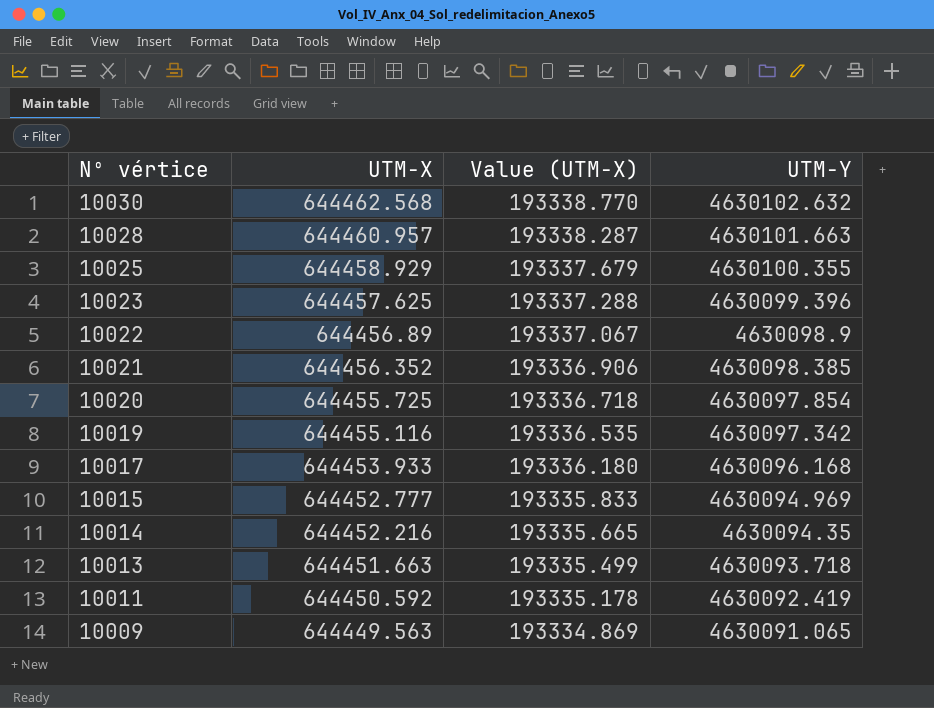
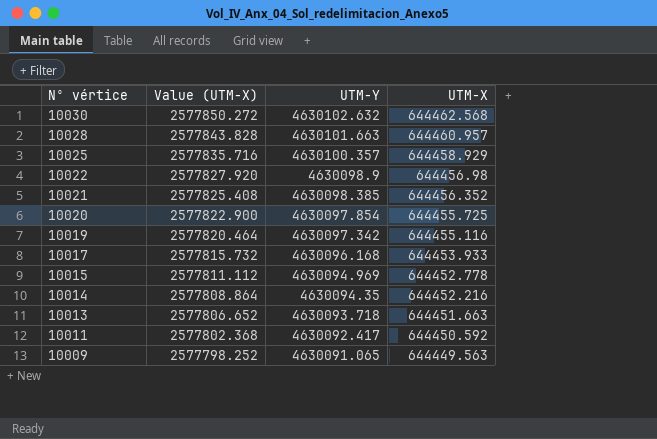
column Value (UTM-X) | formula: [UTM-X] * 0.3 -> [UTM-X] * 4
column UTM-X | position: 2 -> 4
row 10023: 644457.625 | 193337.288 | 4630099.396 -> none
10025 | UTM-Y: 4630100.355 -> 4630100.357
10022 | UTM-X: 644456.89 -> 644456.98
10015 | UTM-X: 644452.777 -> 644452.778
10011 | UTM-Y: 4630092.419 -> 4630092.417

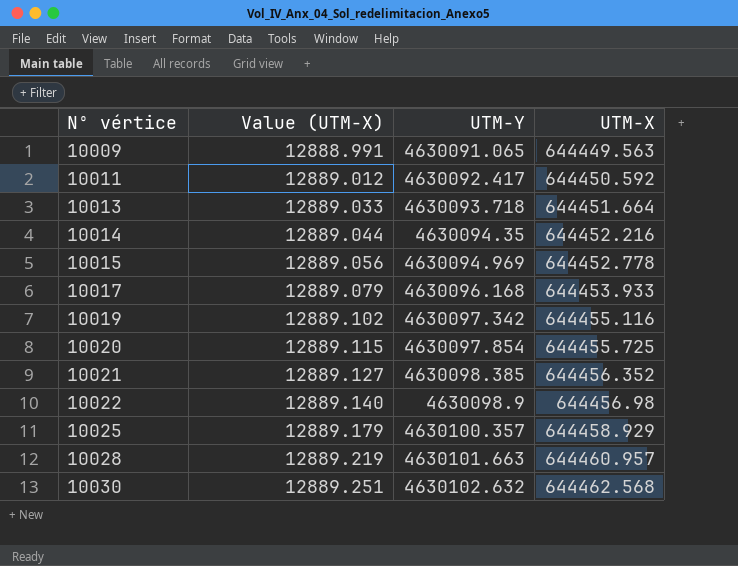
row order: Nº vértice descending -> Nº vértice ascending
column Value (UTM-X) | formula: [UTM-X] * 4 -> [UTM-X] * 0.02
10013 | UTM-X: 644451.663 -> 644451.664

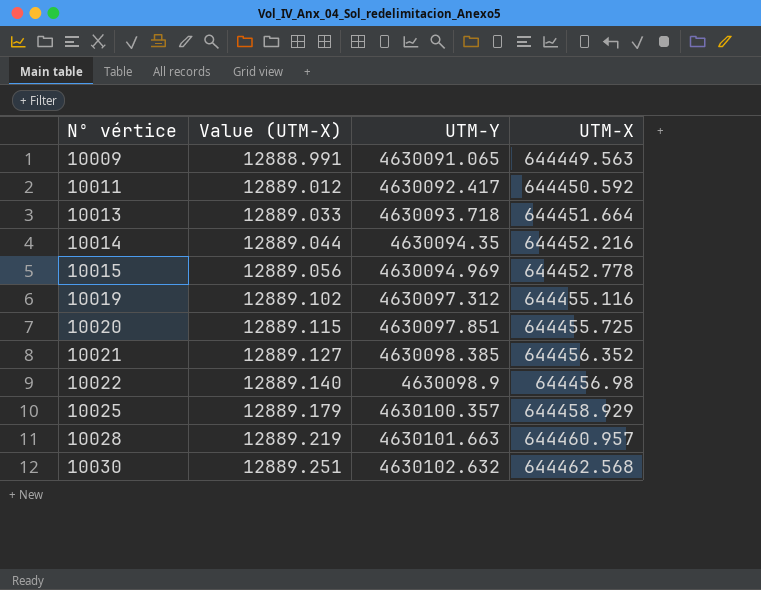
row 10017: 12889.079 | 4630096.168 | 644453.933 -> none
10019 | UTM-Y: 4630097.342 -> 4630097.312
10020 | UTM-Y: 4630097.854 -> 4630097.851

